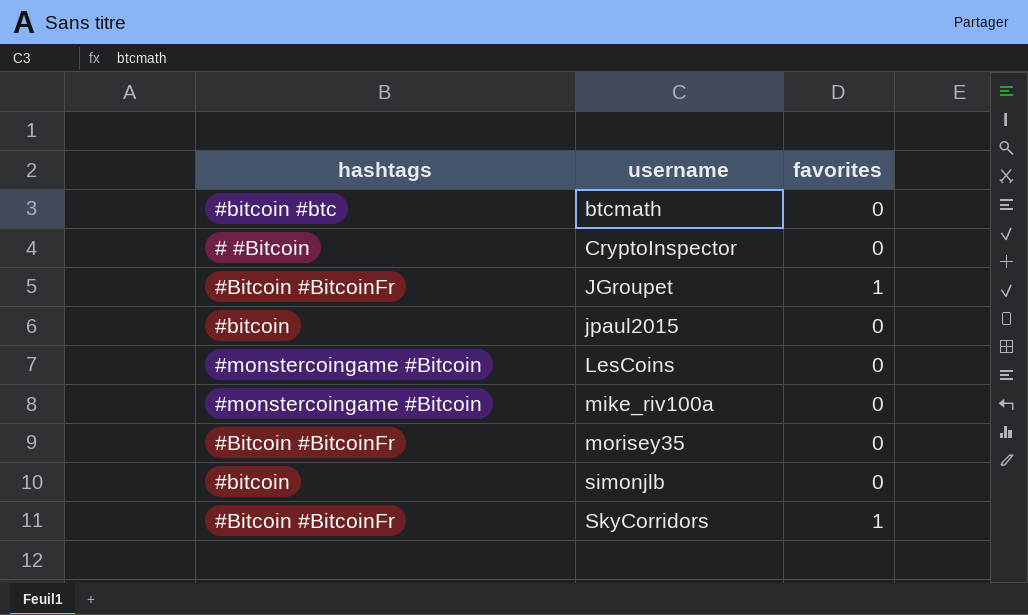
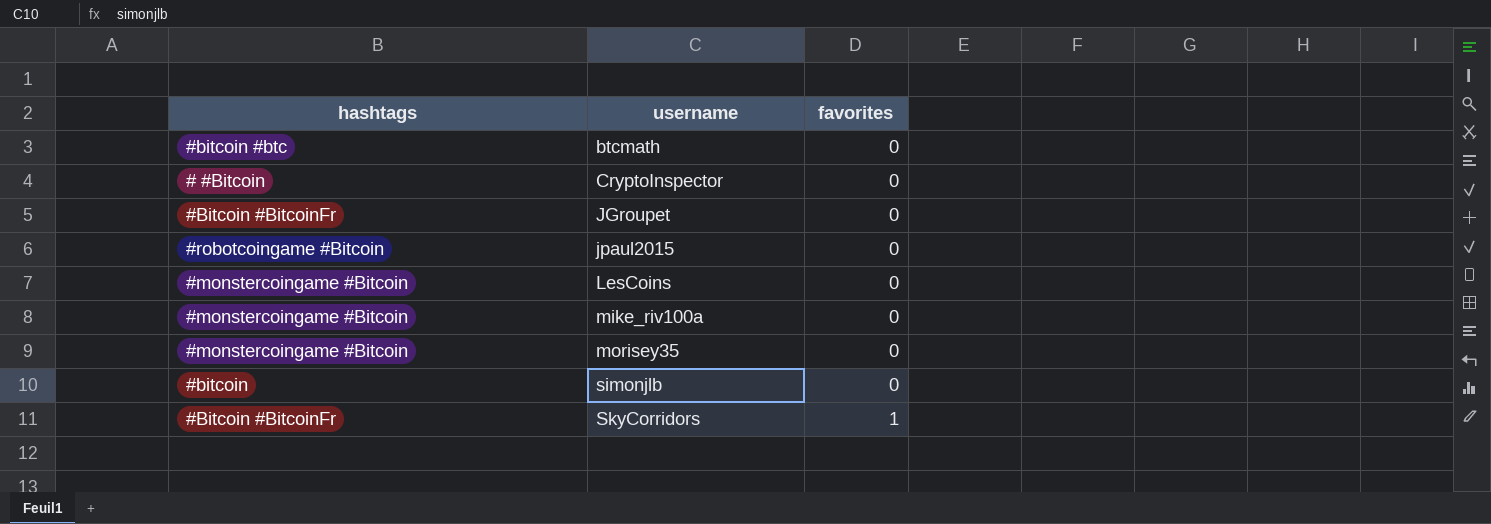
JGroupet | favorites: 1 -> 0
jpaul2015 | hashtags: #bitcoin -> #robotcoingame #Bitcoin
morisey35 | hashtags: #Bitcoin #BitcoinFr -> #monstercoingame #Bitcoin

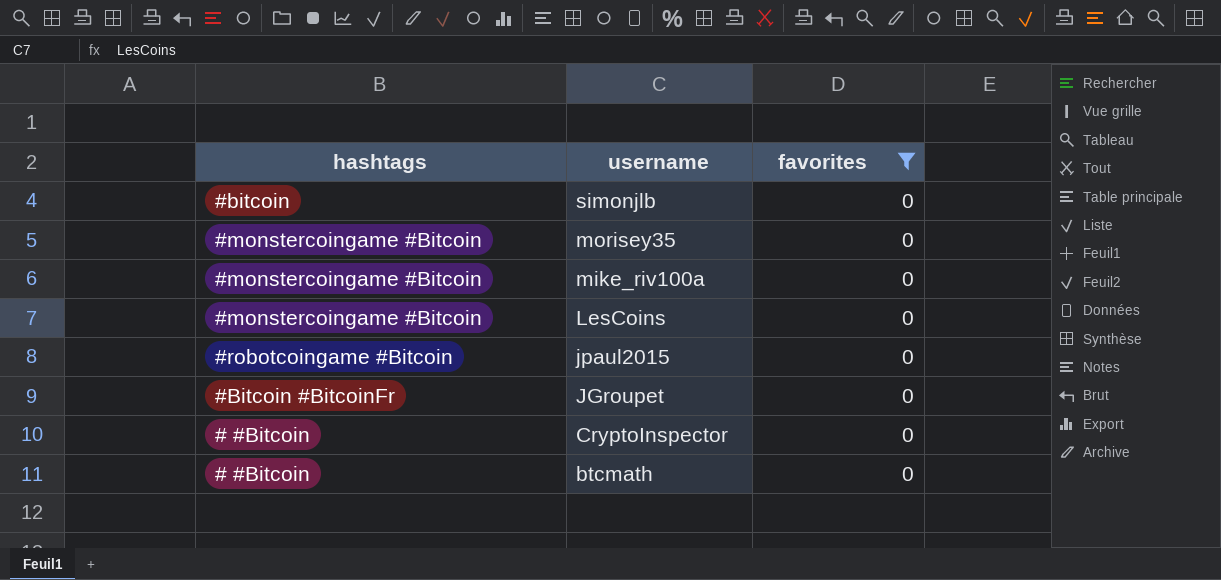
filter: none -> favorites = 0
row order: username ascending -> username descending
btcmath | hashtags: #bitcoin #btc -> # #Bitcoin

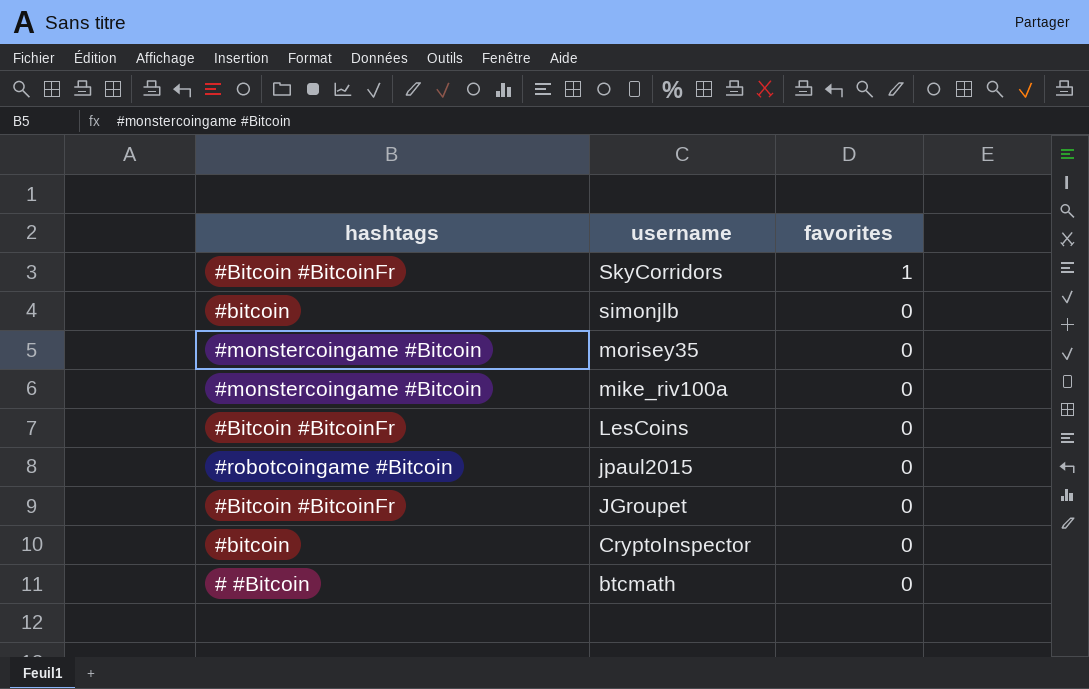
filter: favorites = 0 -> none
LesCoins | hashtags: #monstercoingame #Bitcoin -> #Bitcoin #BitcoinFr
CryptoInspector | hashtags: # #Bitcoin -> #bitcoin

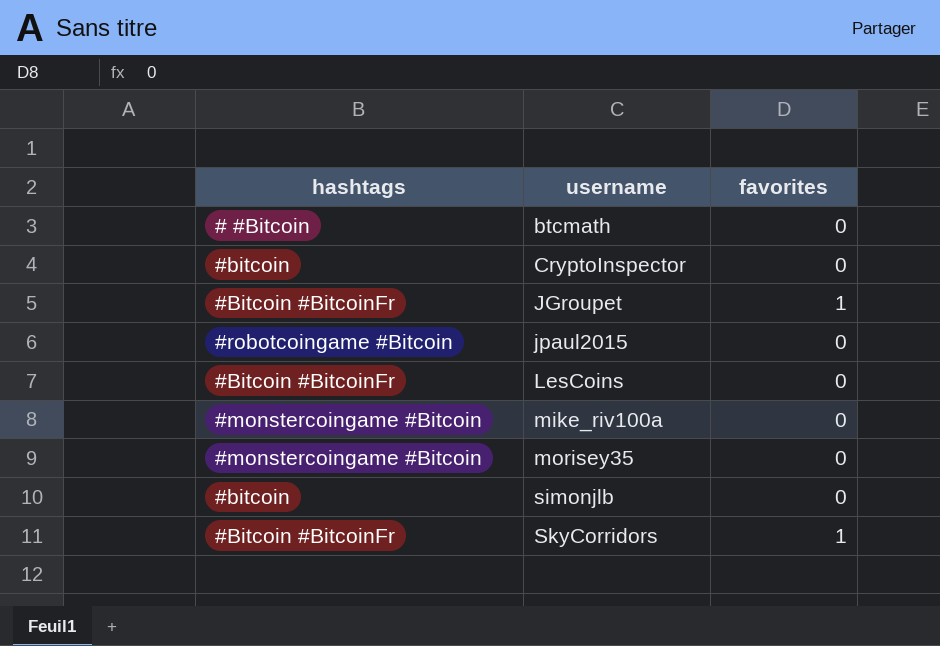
row order: username descending -> username ascending
JGroupet | favorites: 0 -> 1

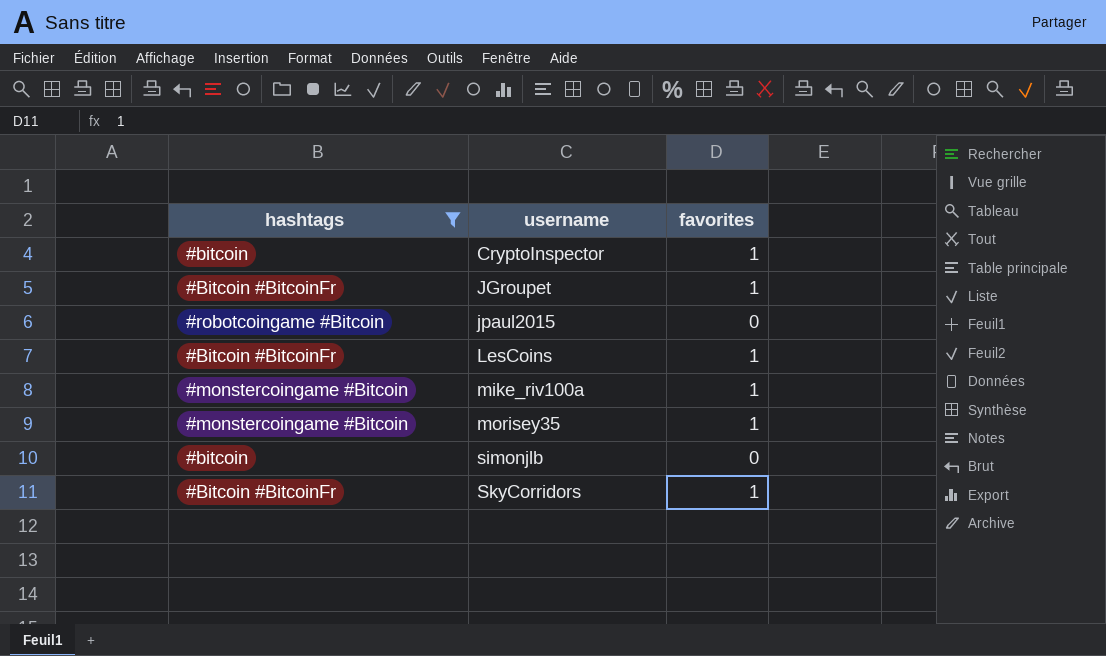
filter: none -> hashtags != # #Bitcoin
CryptoInspector | favorites: 0 -> 1
LesCoins | favorites: 0 -> 1
mike_riv100a | favorites: 0 -> 1
morisey35 | favorites: 0 -> 1

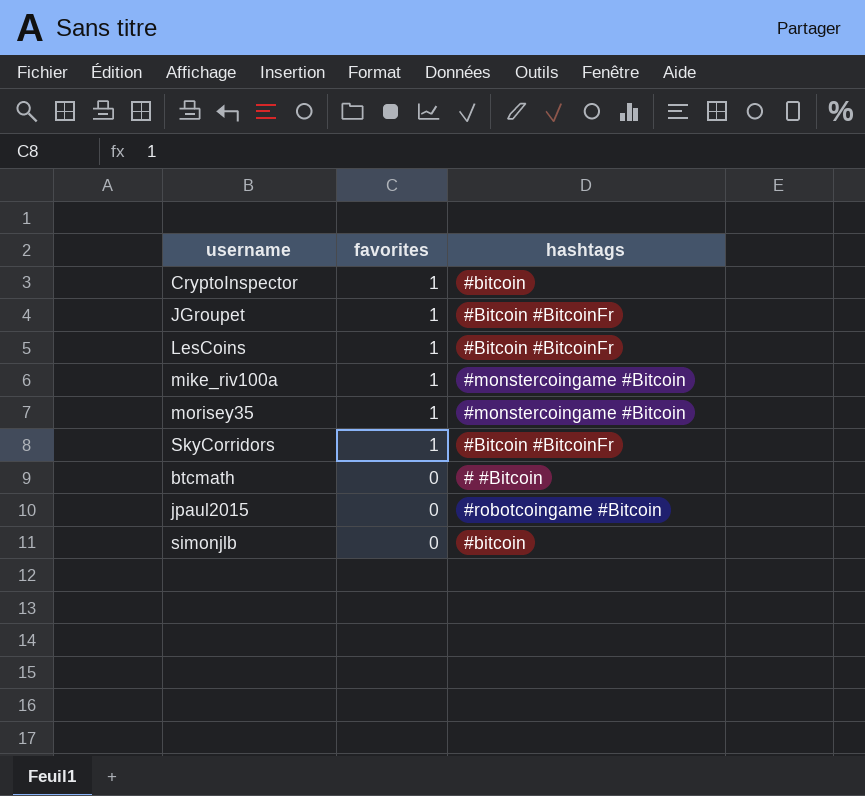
filter: hashtags != # #Bitcoin -> none
row order: username ascending -> favorites descending
column hashtags | position: 1 -> 3

